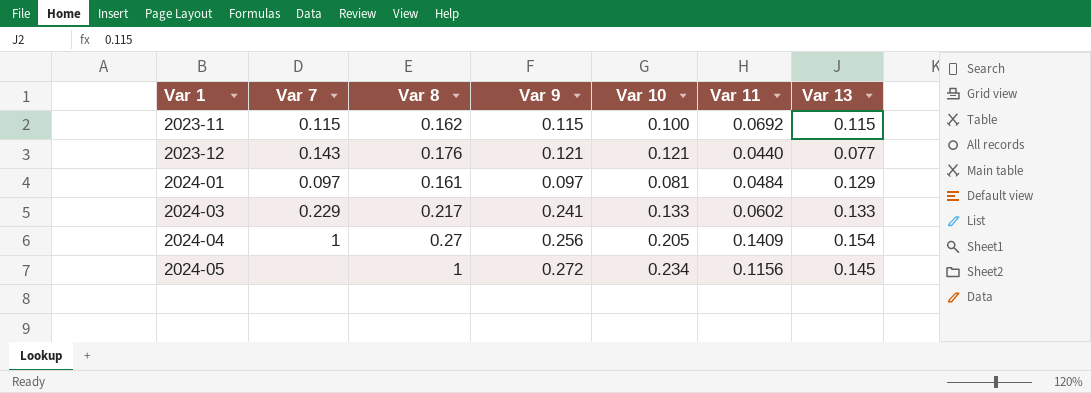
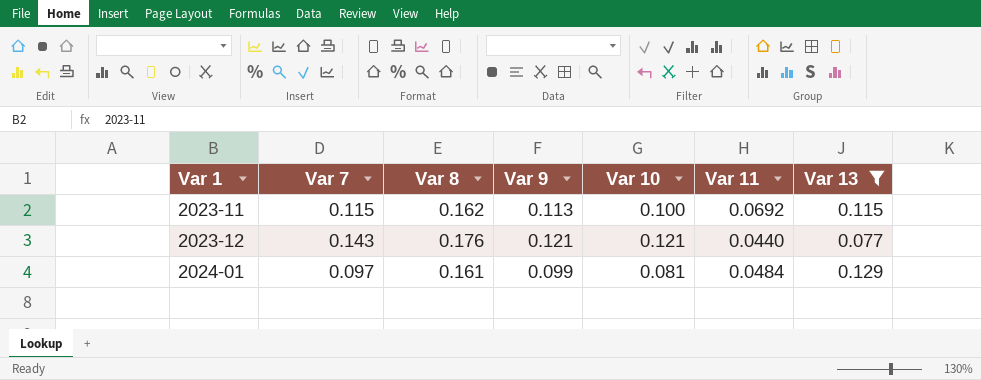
filter: none -> Var 13 <= 0.129
2023-11 | Var 9: 0.115 -> 0.113
2024-01 | Var 9: 0.097 -> 0.099

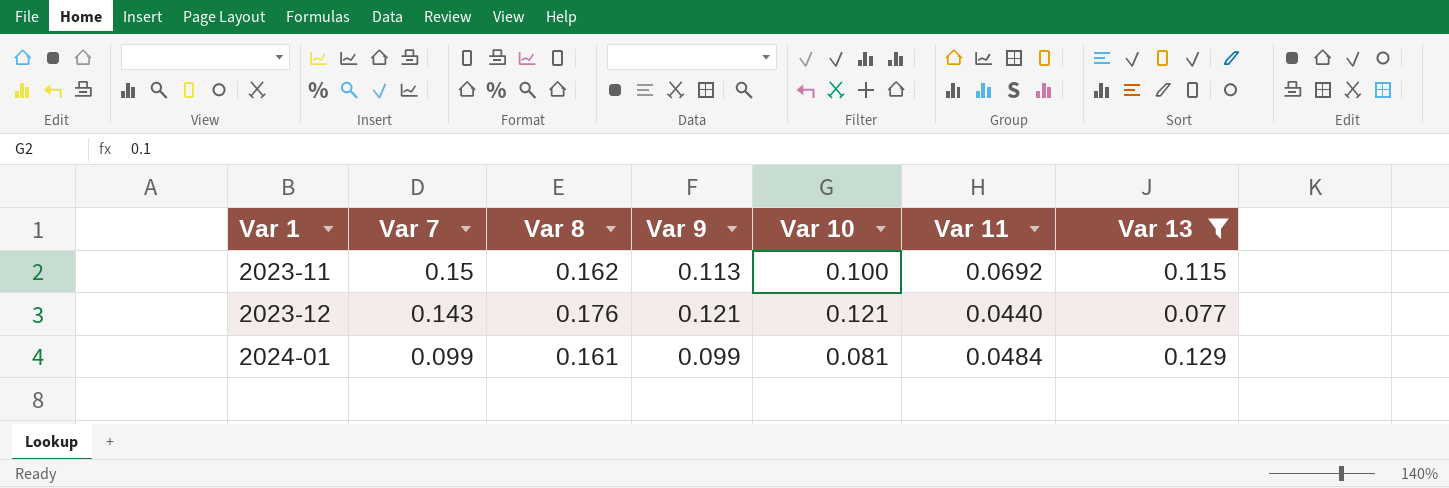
2023-11 | Var 7: 0.115 -> 0.15
2024-01 | Var 7: 0.097 -> 0.099

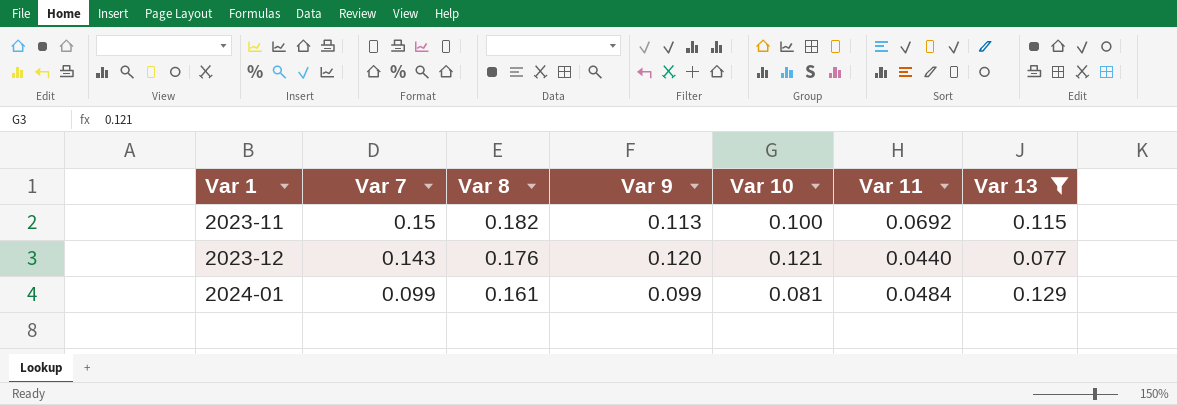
2023-11 | Var 8: 0.162 -> 0.182
2023-12 | Var 9: 0.121 -> 0.120

